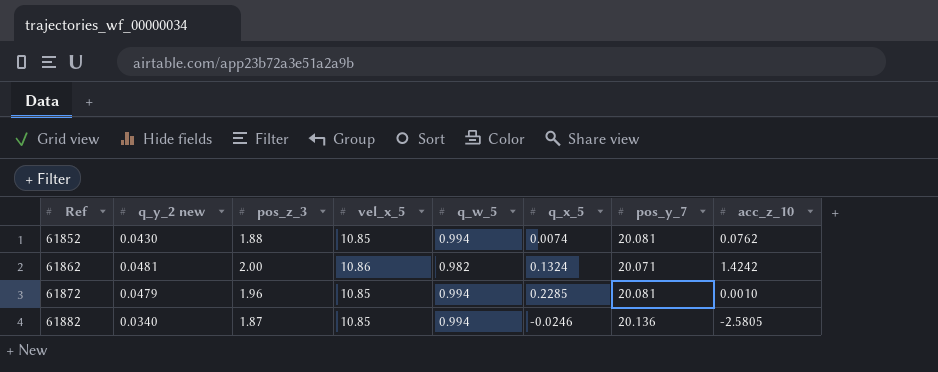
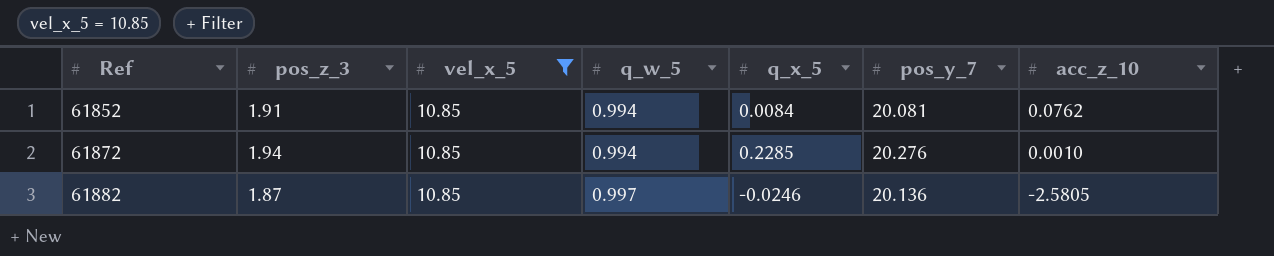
filter: none -> vel_x_5 = 10.85
column q_y_2 new | position: 2 -> none
61852 | pos_z_3: 1.88 -> 1.91
61852 | q_x_5: 0.0074 -> 0.0084
61872 | pos_z_3: 1.96 -> 1.94
61872 | pos_y_7: 20.081 -> 20.276
61882 | q_w_5: 0.994 -> 0.997

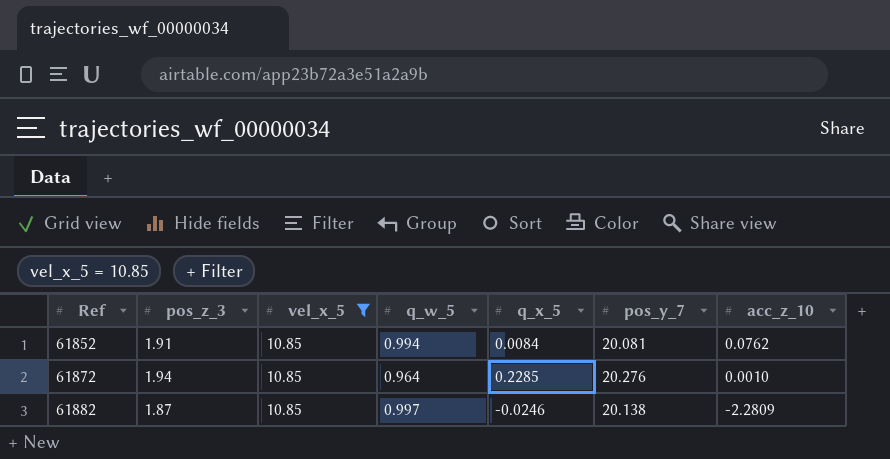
61872 | q_w_5: 0.994 -> 0.964
61882 | pos_y_7: 20.136 -> 20.138
61882 | acc_z_10: -2.5805 -> -2.2809

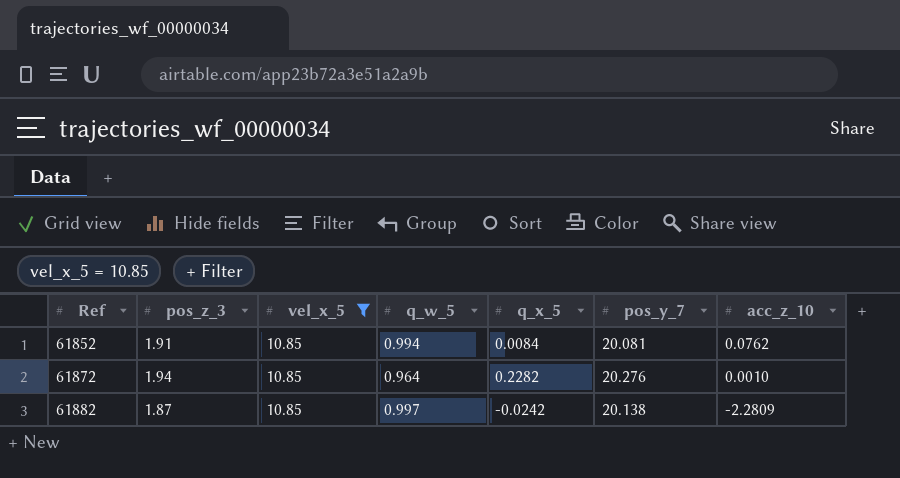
61872 | q_x_5: 0.2285 -> 0.2282
61882 | q_x_5: -0.0246 -> -0.0242

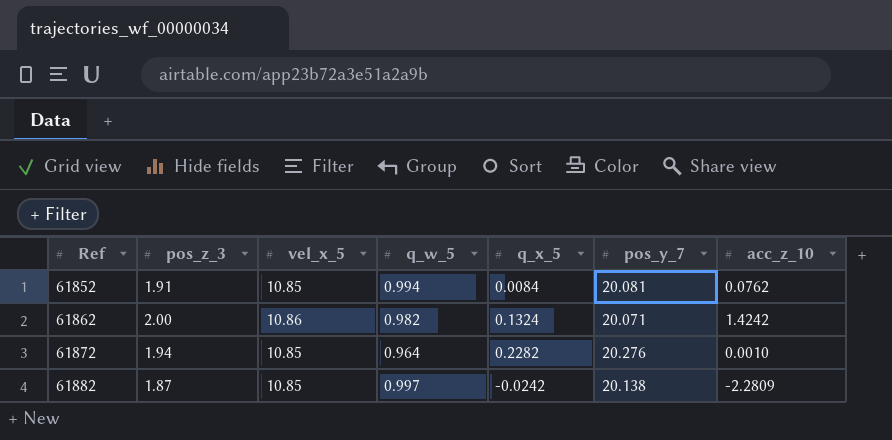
filter: vel_x_5 = 10.85 -> none

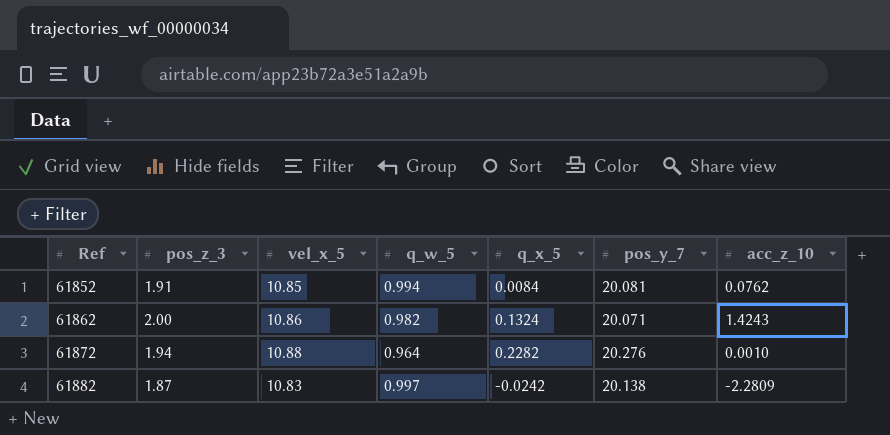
61862 | acc_z_10: 1.4242 -> 1.4243
61872 | vel_x_5: 10.85 -> 10.88
61882 | vel_x_5: 10.85 -> 10.83

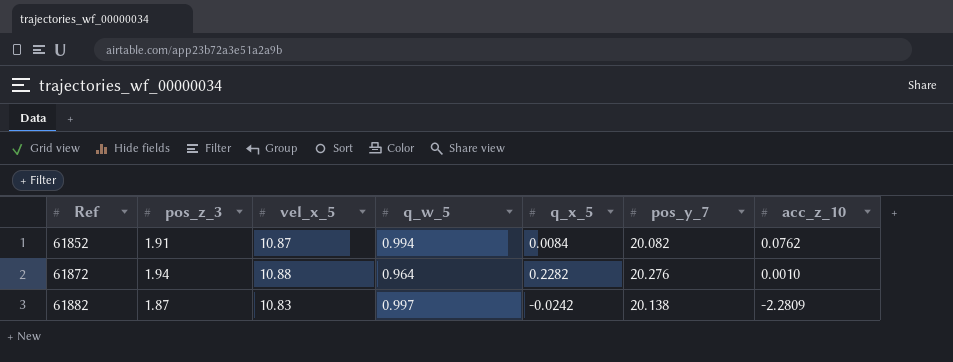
row 61862: 2.00 | 10.86 | 0.982 | 0.1324 | 20.071 | 1.4243 -> none
61852 | vel_x_5: 10.85 -> 10.87
61852 | pos_y_7: 20.081 -> 20.082

